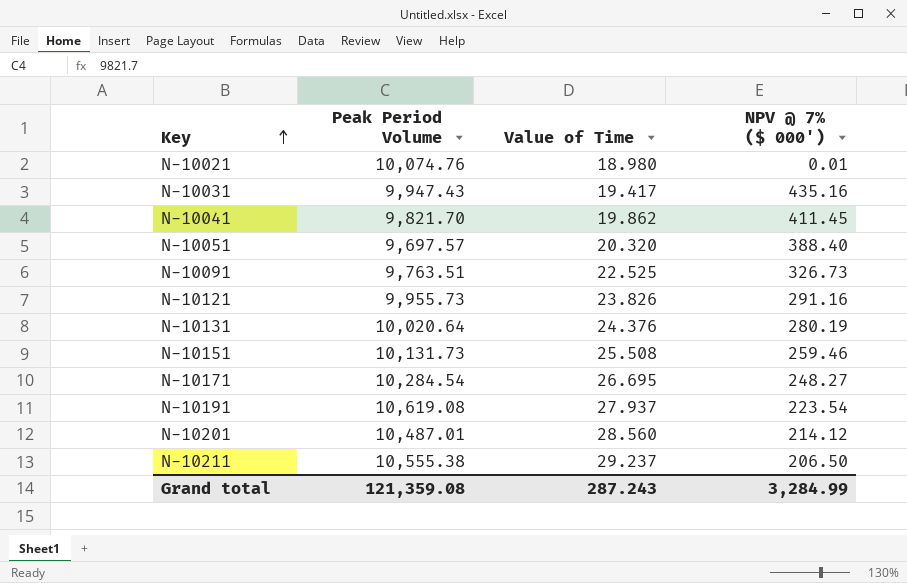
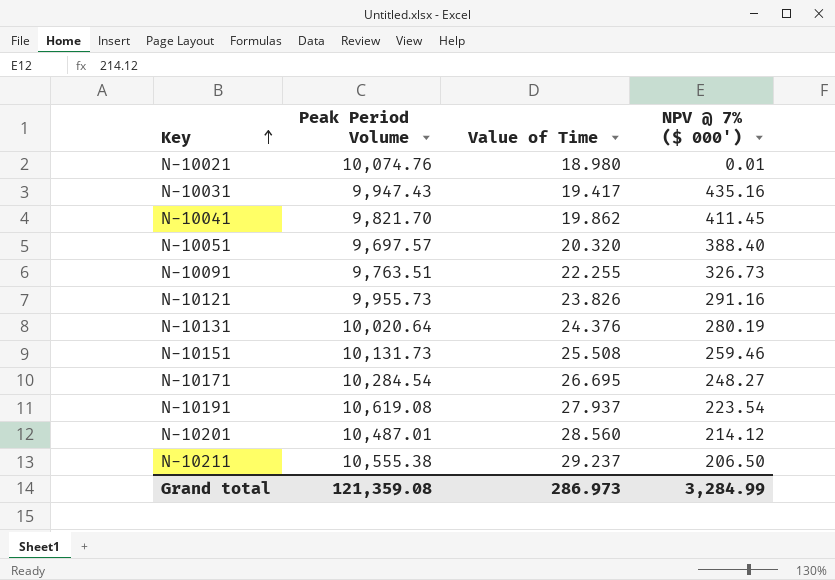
N-10091 | Value of Time: 22.525 -> 22.255
Grand total | Value of Time: 287.243 -> 286.973

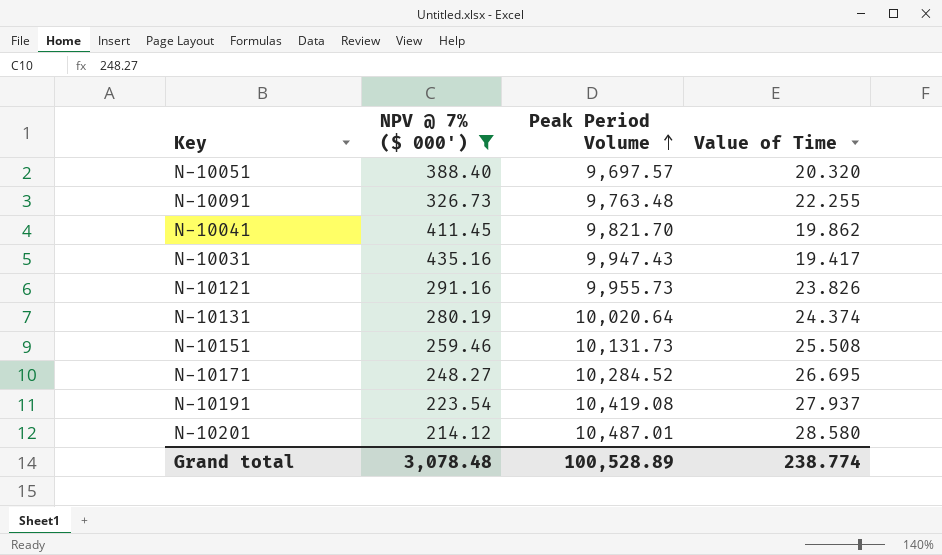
filter: none -> NPV @ 7% ($ 000') >= 214.12
row order: Key ascending -> Peak Period Volume ascending
column NPV @ 7% ($ 000') | position: 4 -> 2
N-10091 | Peak Period Volume: 9,763.51 -> 9,763.48
N-10131 | Value of Time: 24.376 -> 24.374
N-10171 | Peak Period Volume: 10,284.54 -> 10,284.52
N-10191 | Peak Period Volume: 10,619.08 -> 10,419.08
N-10201 | Value of Time: 28.560 -> 28.580
Grand total | NPV @ 7% ($ 000'): 3,284.99 -> 3,078.48
Grand total | Peak Period Volume: 121,359.08 -> 100,528.89
Grand total | Value of Time: 286.973 -> 238.774

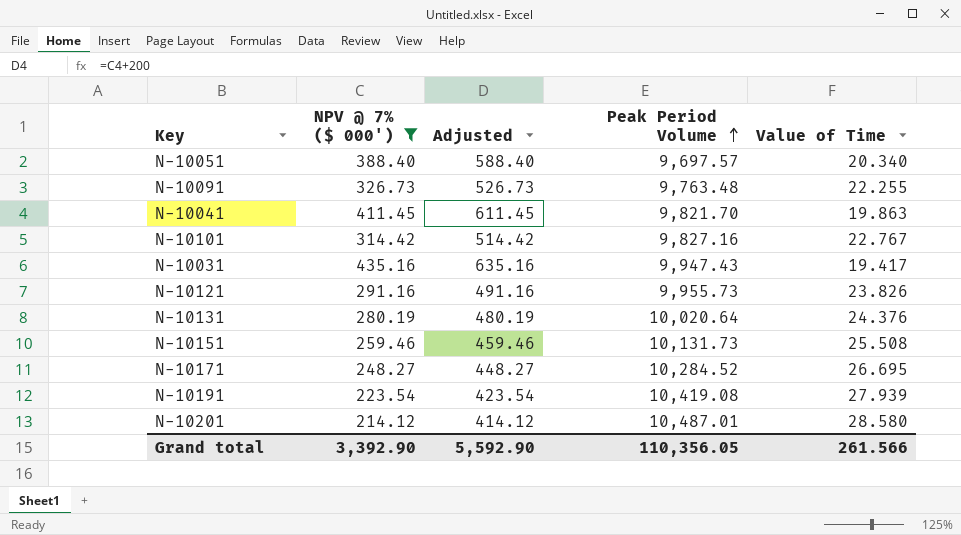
column Adjusted | formula: none -> [NPV @ 7% ($ 000')] + 200
N-10051 | Value of Time: 20.320 -> 20.340
N-10041 | Value of Time: 19.862 -> 19.863
row N-10101: none -> 314.42 | 514.42 | 9,827.16 | 22.767
N-10131 | Value of Time: 24.374 -> 24.376
N-10191 | Value of Time: 27.937 -> 27.939
Grand total | NPV @ 7% ($ 000'): 3,078.48 -> 3,392.90
Grand total | Peak Period Volume: 100,528.89 -> 110,356.05
Grand total | Value of Time: 238.774 -> 261.566

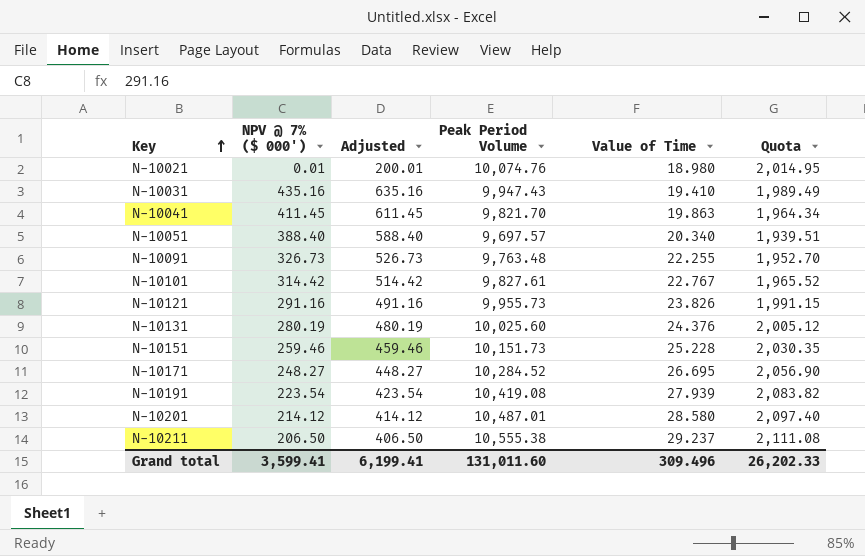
filter: NPV @ 7% ($ 000') >= 214.12 -> none
row order: Peak Period Volume ascending -> Key ascending
column Quota | formula: none -> [Peak Period Volume] * 0.2
N-10031 | Value of Time: 19.417 -> 19.410
N-10101 | Peak Period Volume: 9,827.16 -> 9,827.61
N-10131 | Peak Period Volume: 10,020.64 -> 10,025.60
N-10151 | Peak Period Volume: 10,131.73 -> 10,151.73
N-10151 | Value of Time: 25.508 -> 25.228
Grand total | NPV @ 7% ($ 000'): 3,392.90 -> 3,599.41
Grand total | Adjusted: 5,592.90 -> 6,199.41
Grand total | Peak Period Volume: 110,356.05 -> 131,011.60
Grand total | Value of Time: 261.566 -> 309.496

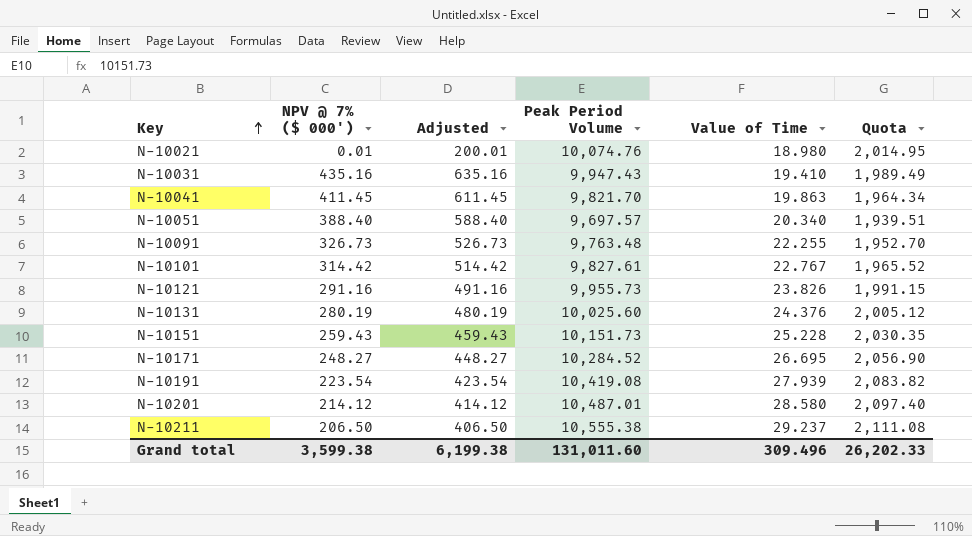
N-10151 | NPV @ 7% ($ 000'): 259.46 -> 259.43
N-10151 | Adjusted: 459.46 -> 459.43
Grand total | NPV @ 7% ($ 000'): 3,599.41 -> 3,599.38
Grand total | Adjusted: 6,199.41 -> 6,199.38

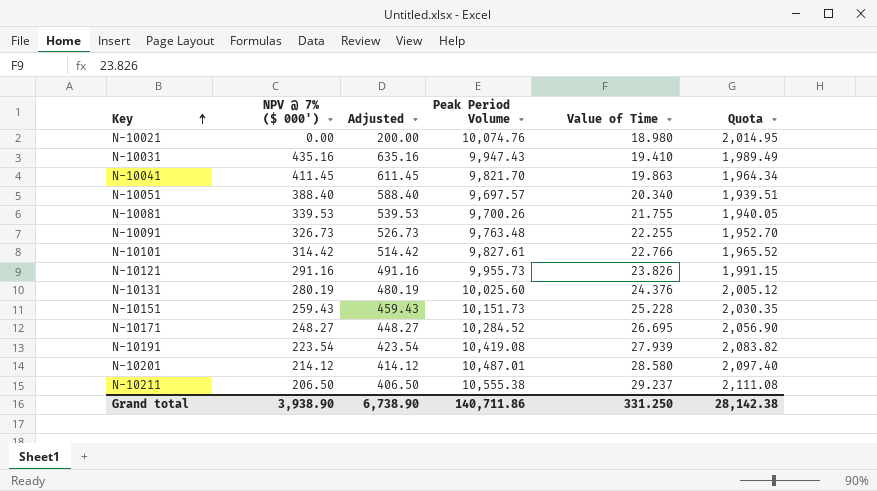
N-10021 | NPV @ 7% ($ 000'): 0.01 -> 0.00
N-10021 | Adjusted: 200.01 -> 200.00
row N-10081: none -> 339.53 | 539.53 | 9,700.26 | 21.755 | 1,940.05
N-10101 | Value of Time: 22.767 -> 22.766
Grand total | NPV @ 7% ($ 000'): 3,599.38 -> 3,938.90
Grand total | Adjusted: 6,199.38 -> 6,738.90
Grand total | Peak Period Volume: 131,011.60 -> 140,711.86
Grand total | Value of Time: 309.496 -> 331.250
Grand total | Quota: 26,202.33 -> 28,142.38

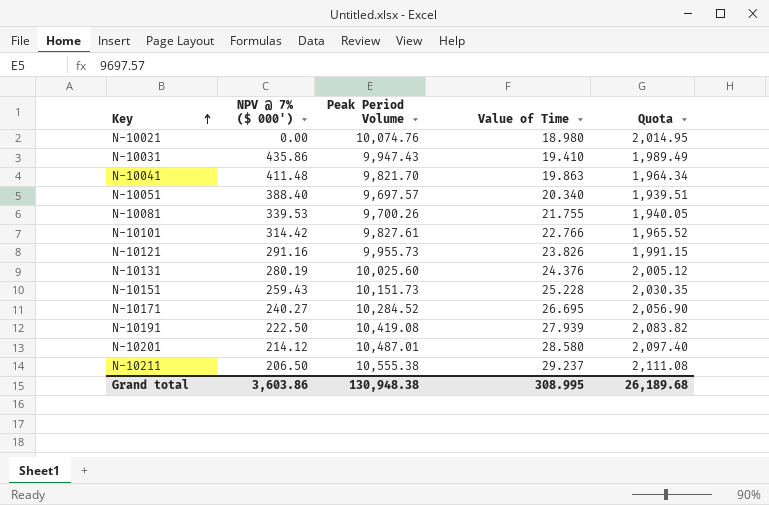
column Adjusted | formula: [NPV @ 7% ($ 000')] + 200 -> none
row N-10091: 326.73 | 526.73 | 9,763.48 | 22.255 | 1,952.70 -> none
N-10031 | NPV @ 7% ($ 000'): 435.16 -> 435.86
N-10041 | NPV @ 7% ($ 000'): 411.45 -> 411.48
N-10171 | NPV @ 7% ($ 000'): 248.27 -> 240.27
N-10191 | NPV @ 7% ($ 000'): 223.54 -> 222.50
Grand total | NPV @ 7% ($ 000'): 3,938.90 -> 3,603.86
Grand total | Peak Period Volume: 140,711.86 -> 130,948.38
Grand total | Value of Time: 331.250 -> 308.995
Grand total | Quota: 28,142.38 -> 26,189.68

